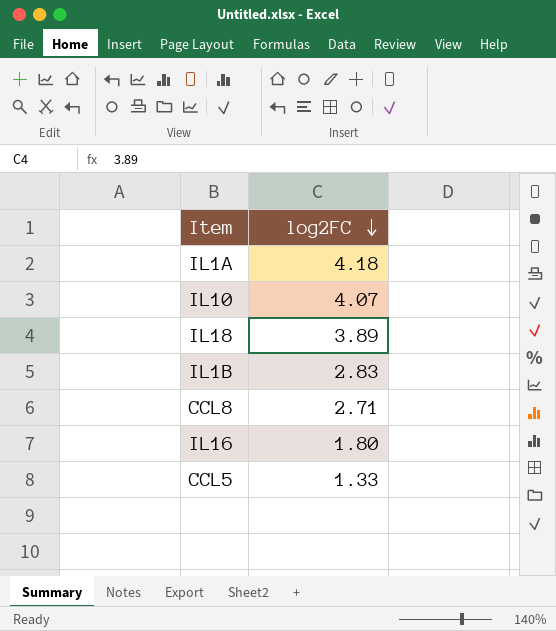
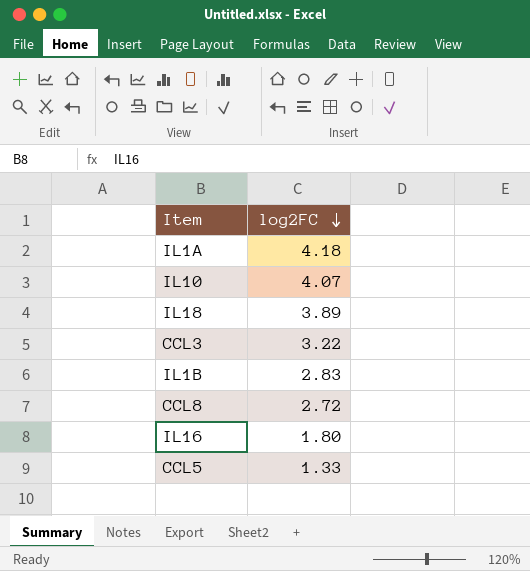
row CCL3: none -> 3.22
CCL8 | log2FC: 2.71 -> 2.72

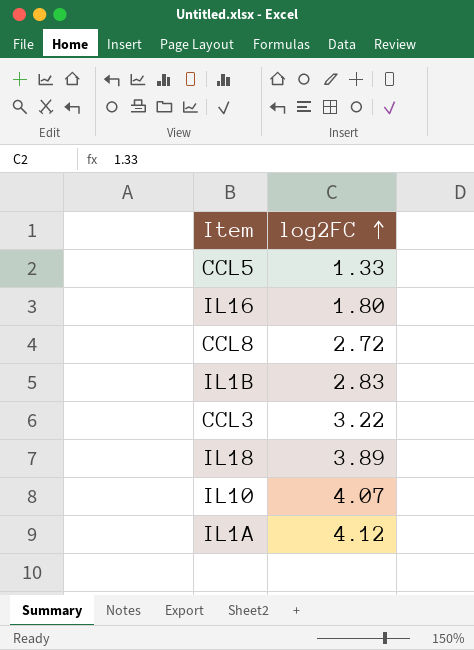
row order: log2FC descending -> log2FC ascending
IL1A | log2FC: 4.18 -> 4.12

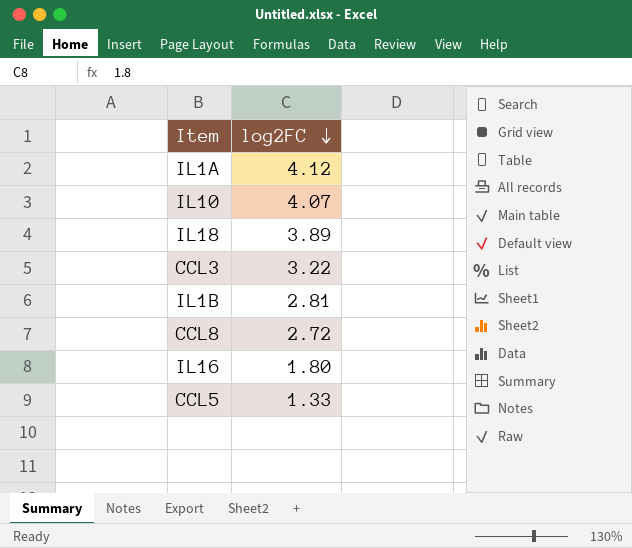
row order: log2FC ascending -> log2FC descending
IL1B | log2FC: 2.83 -> 2.81

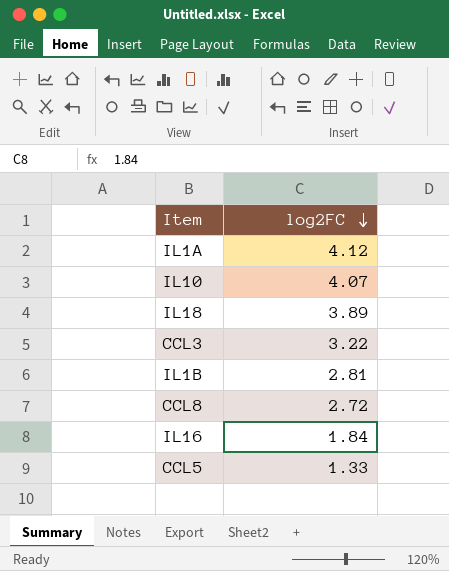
IL16 | log2FC: 1.80 -> 1.84

